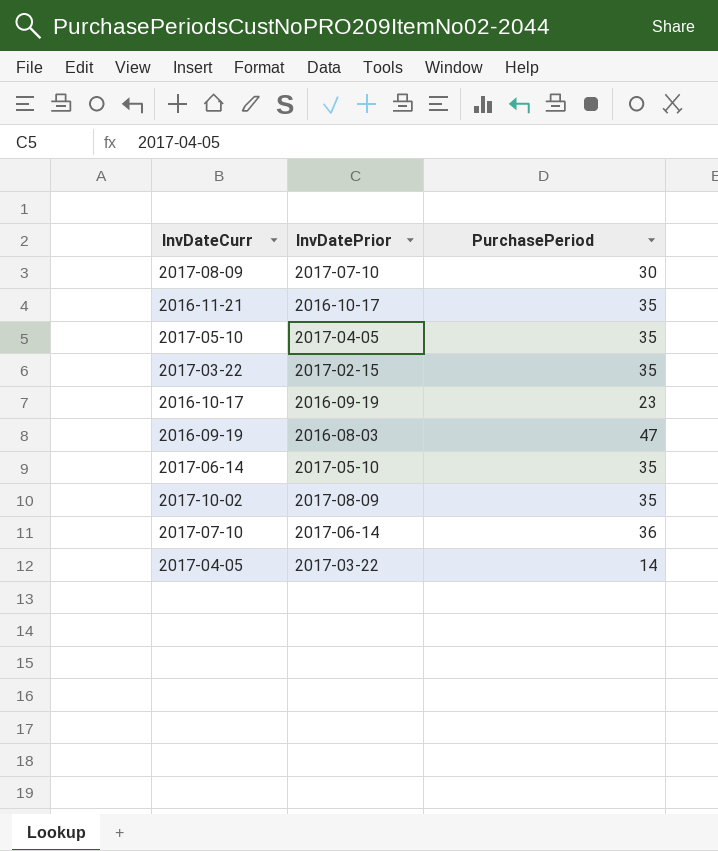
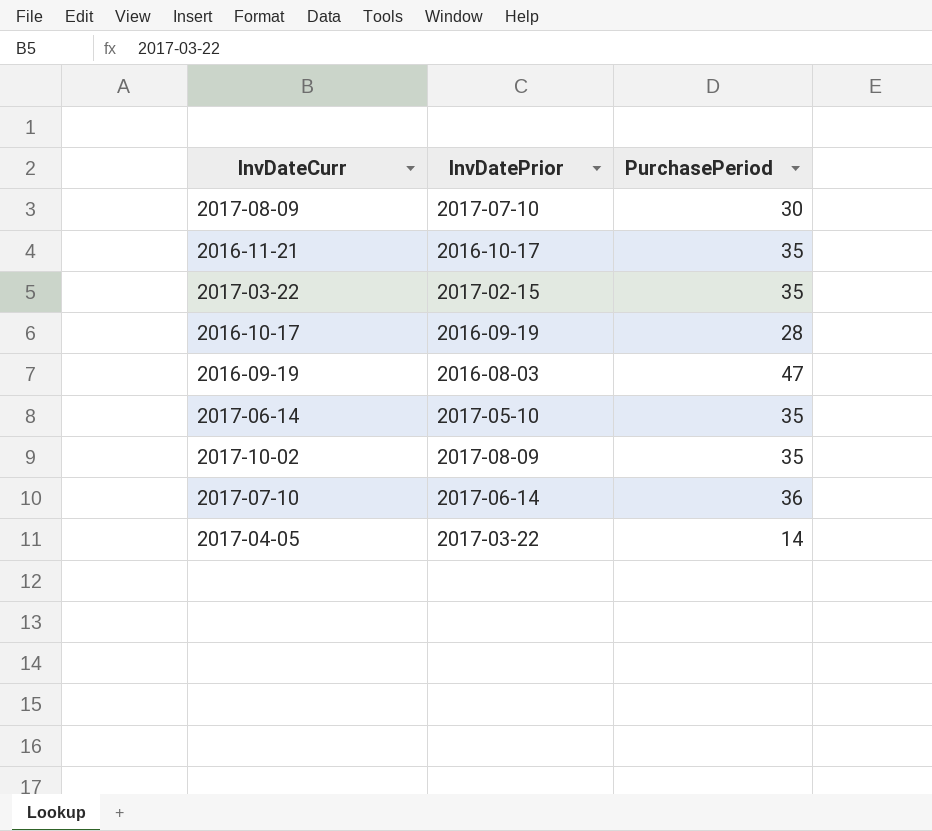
row 2017-05-10: 2017-04-05 | 35 -> none
2016-10-17 | PurchasePeriod: 23 -> 28

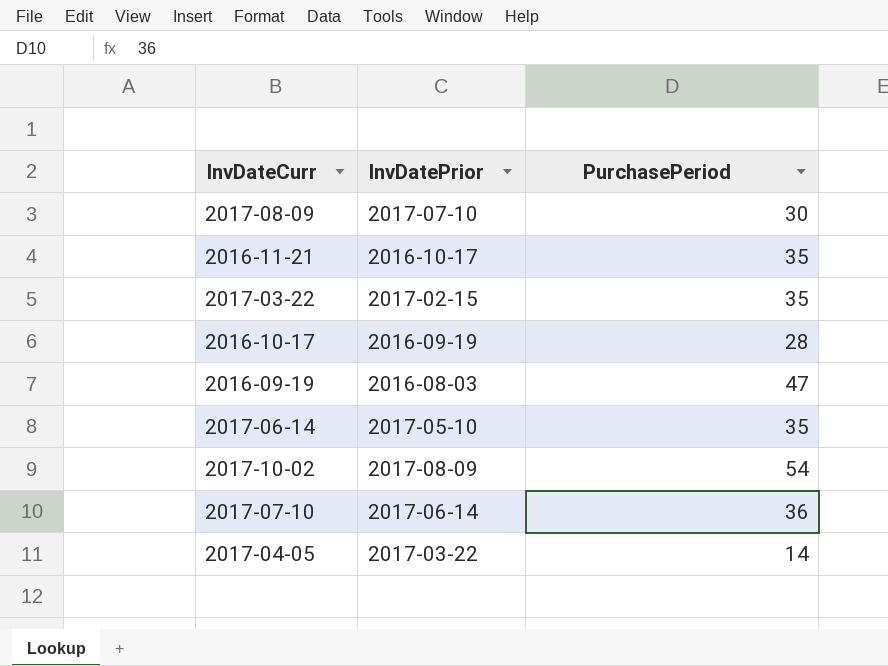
2017-10-02 | PurchasePeriod: 35 -> 54

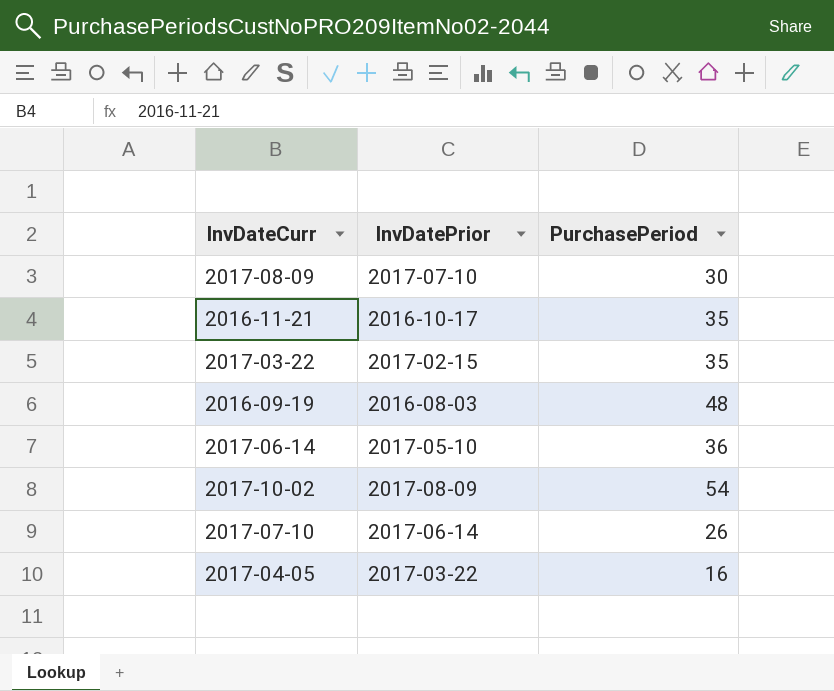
row 2016-10-17: 2016-09-19 | 28 -> none
2016-09-19 | PurchasePeriod: 47 -> 48
2017-06-14 | PurchasePeriod: 35 -> 36
2017-07-10 | PurchasePeriod: 36 -> 26
2017-04-05 | PurchasePeriod: 14 -> 16

